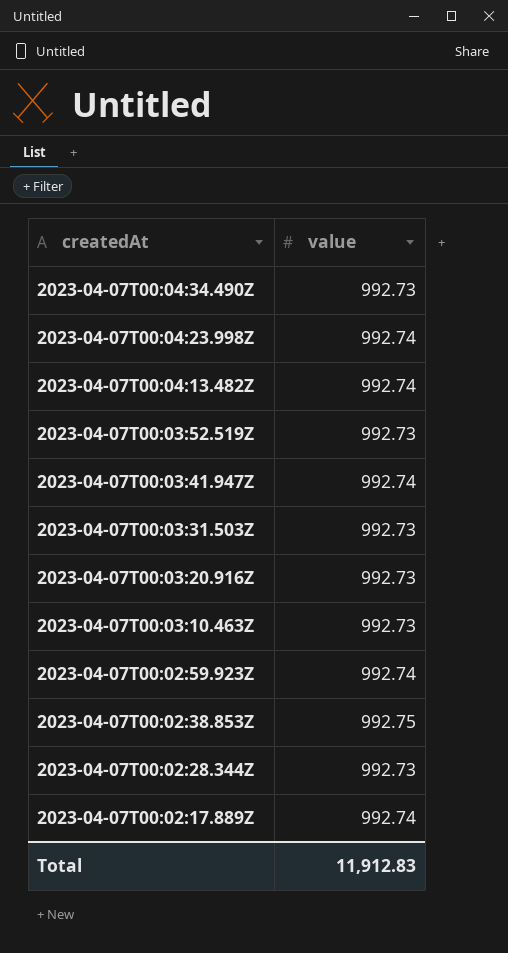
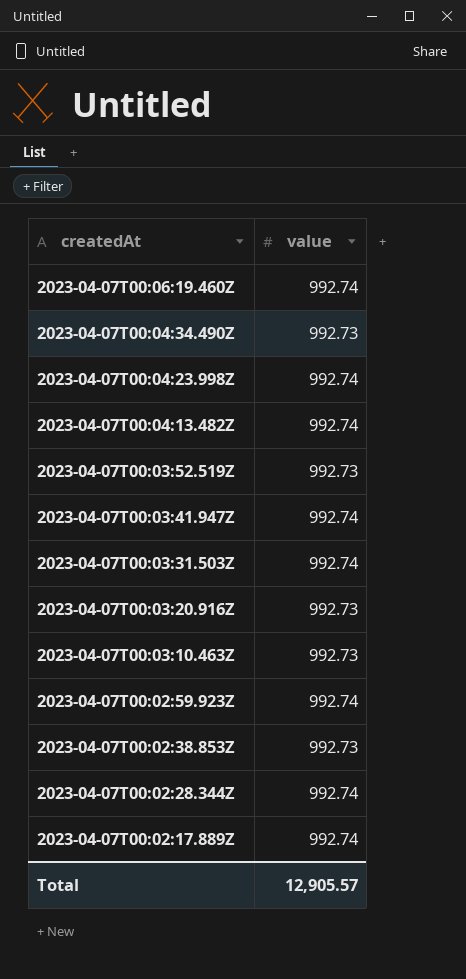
row 2023-04-07T00:06:19.460Z: none -> 992.74
2023-04-07T00:03:31.503Z | value: 992.73 -> 992.74
2023-04-07T00:02:38.853Z | value: 992.75 -> 992.73
2023-04-07T00:02:28.344Z | value: 992.73 -> 992.74
Total | value: 11,912.83 -> 12,905.57

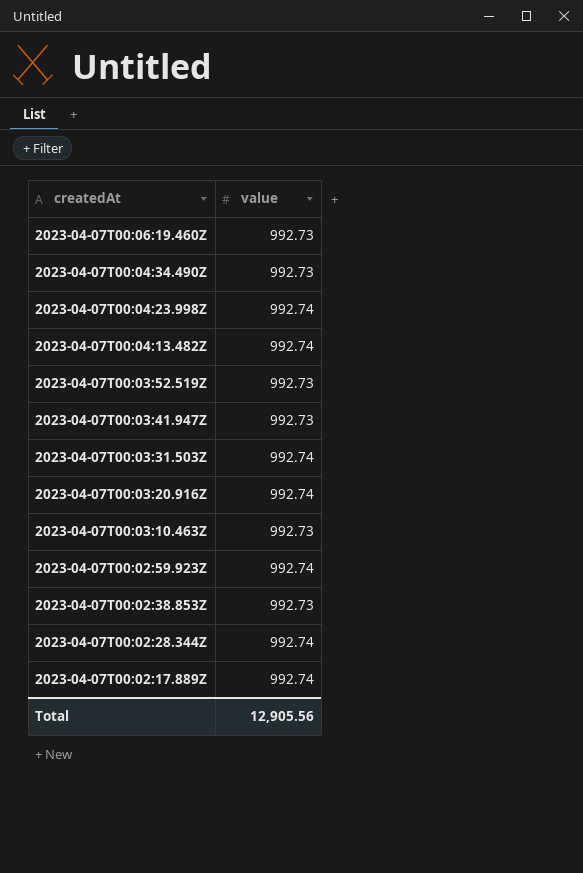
2023-04-07T00:06:19.460Z | value: 992.74 -> 992.73
2023-04-07T00:03:41.947Z | value: 992.74 -> 992.73
2023-04-07T00:03:20.916Z | value: 992.73 -> 992.74
Total | value: 12,905.57 -> 12,905.56

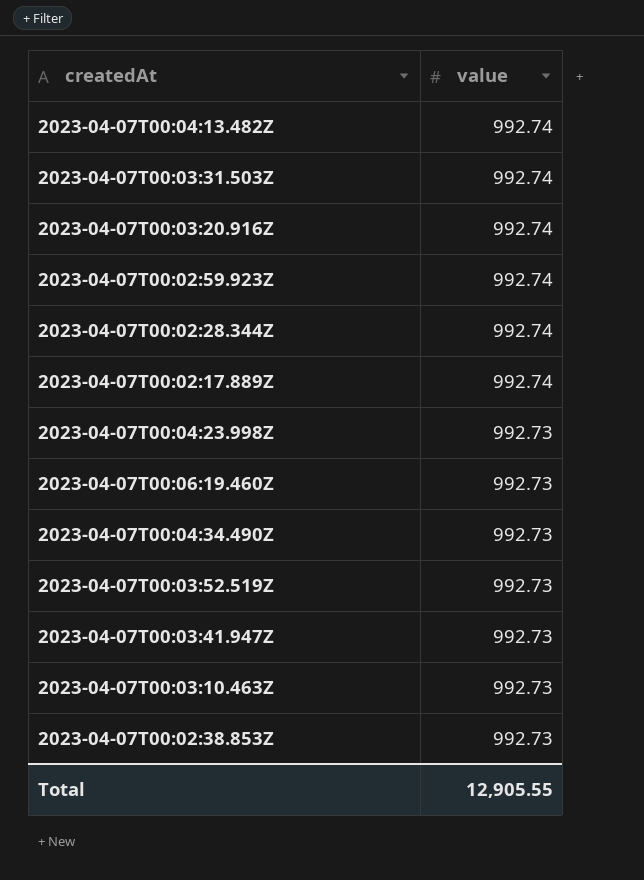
row order: createdAt descending -> value descending
2023-04-07T00:04:23.998Z | value: 992.74 -> 992.73
Total | value: 12,905.56 -> 12,905.55

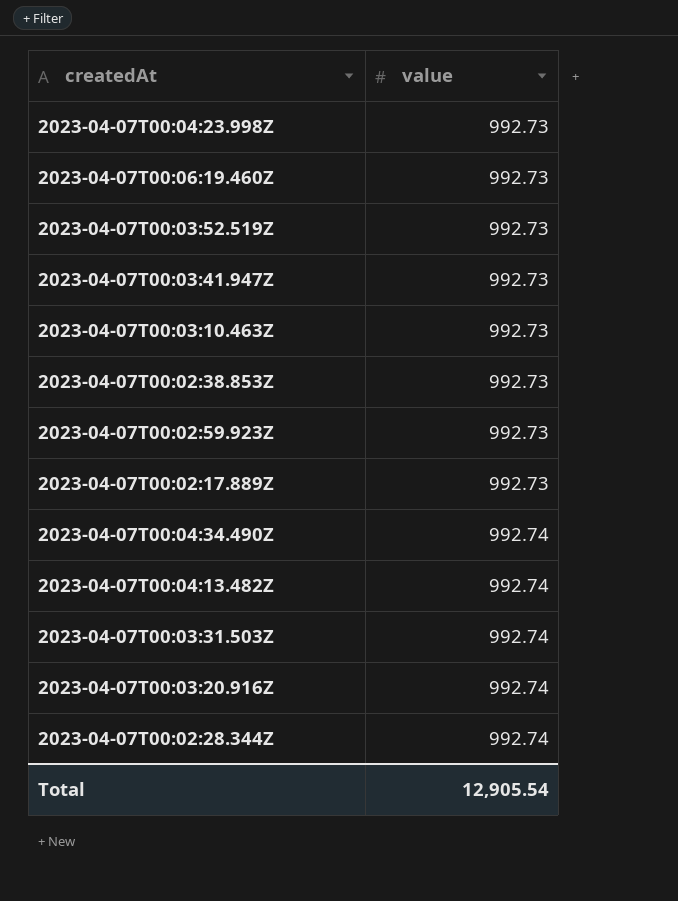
row order: value descending -> value ascending
2023-04-07T00:02:59.923Z | value: 992.74 -> 992.73
2023-04-07T00:02:17.889Z | value: 992.74 -> 992.73
2023-04-07T00:04:34.490Z | value: 992.73 -> 992.74
Total | value: 12,905.55 -> 12,905.54

